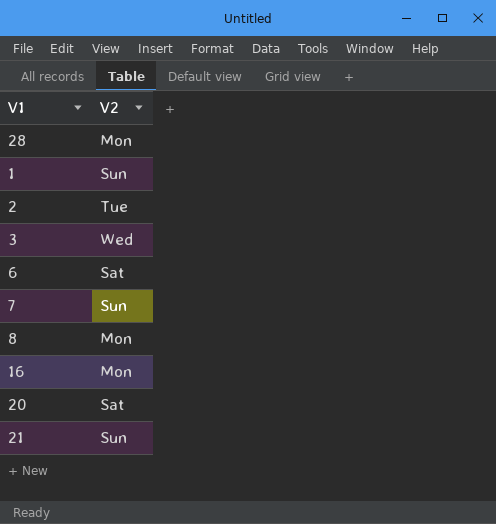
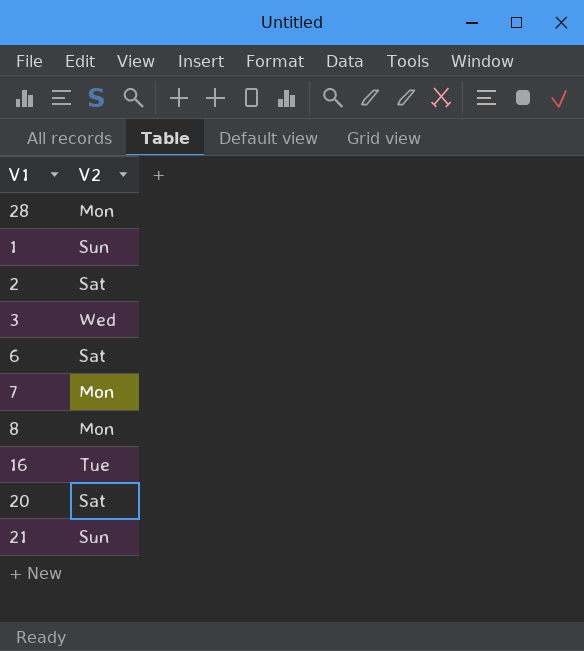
2 | V2: Tue -> Sat
7 | V2: Sun -> Mon
16 | V2: Mon -> Tue

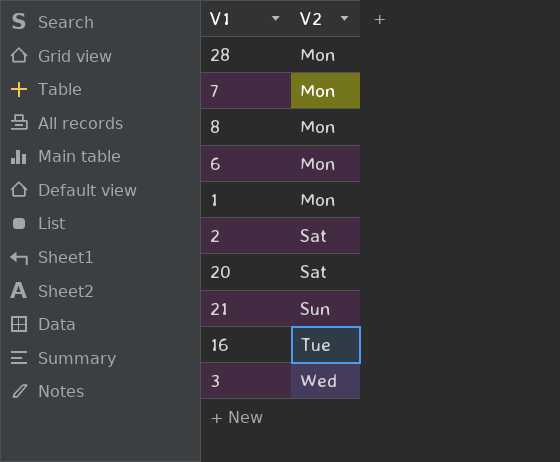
row order: none -> V2 ascending
6 | V2: Sat -> Mon
1 | V2: Sun -> Mon

